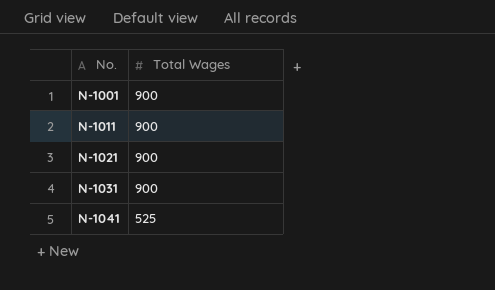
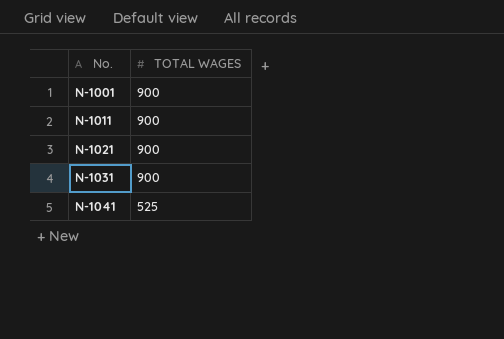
column name: Total Wages -> TOTAL WAGES

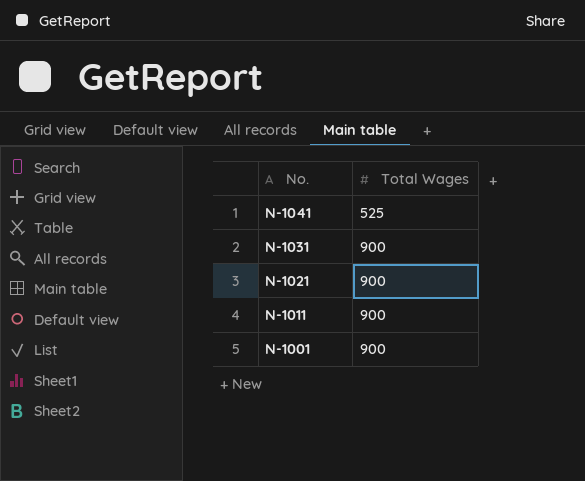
row order: No. ascending -> No. descending
column name: TOTAL WAGES -> Total Wages

